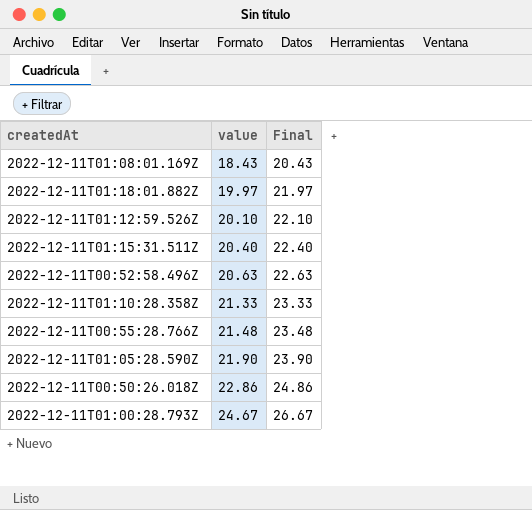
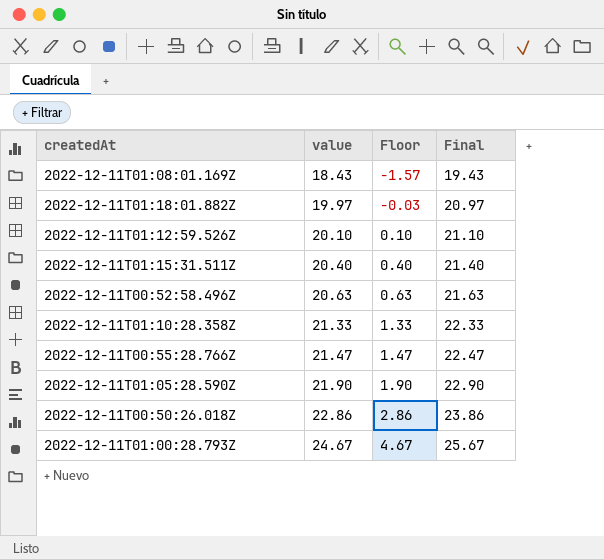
column Floor | formula: none -> [value] - 20
column Final | formula: [value] + 2 -> [value] + 1
2022-12-11T00:55:28.766Z | value: 21.48 -> 21.47

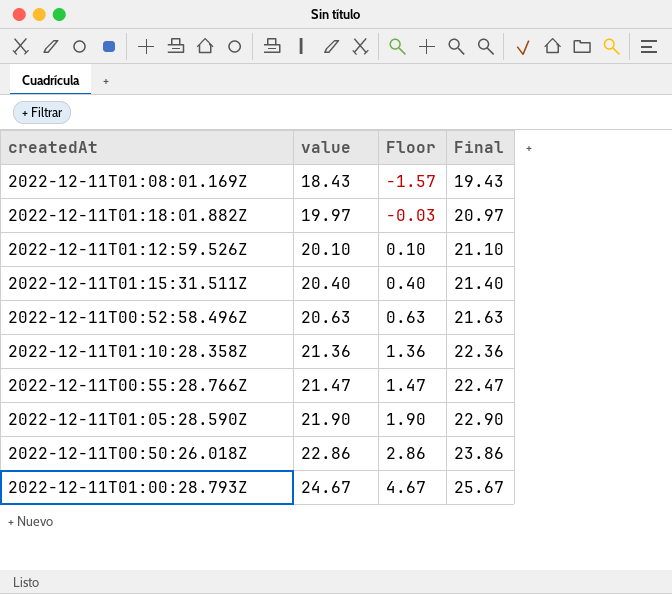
2022-12-11T01:10:28.358Z | value: 21.33 -> 21.36
2022-12-11T01:10:28.358Z | Floor: 1.33 -> 1.36
2022-12-11T01:10:28.358Z | Final: 22.33 -> 22.36

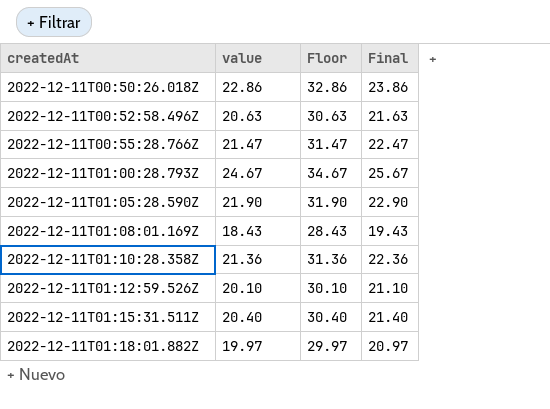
row order: value ascending -> createdAt ascending
column Floor | formula: [value] - 20 -> [value] + 10

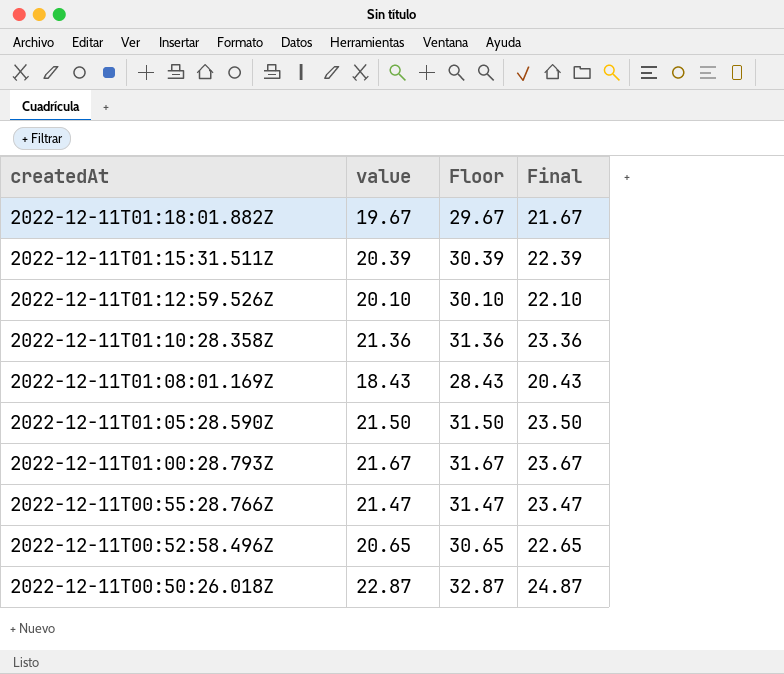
row order: createdAt ascending -> createdAt descending
column Final | formula: [value] + 1 -> [value] + 2
2022-12-11T01:18:01.882Z | value: 19.97 -> 19.67
2022-12-11T01:18:01.882Z | Floor: 29.97 -> 29.67
2022-12-11T01:15:31.511Z | value: 20.40 -> 20.39
2022-12-11T01:15:31.511Z | Floor: 30.40 -> 30.39
2022-12-11T01:05:28.590Z | value: 21.90 -> 21.50
2022-12-11T01:05:28.590Z | Floor: 31.90 -> 31.50
2022-12-11T01:00:28.793Z | value: 24.67 -> 21.67
2022-12-11T01:00:28.793Z | Floor: 34.67 -> 31.67
2022-12-11T00:52:58.496Z | value: 20.63 -> 20.65
2022-12-11T00:52:58.496Z | Floor: 30.63 -> 30.65
2022-12-11T00:50:26.018Z | value: 22.86 -> 22.87
2022-12-11T00:50:26.018Z | Floor: 32.86 -> 32.87

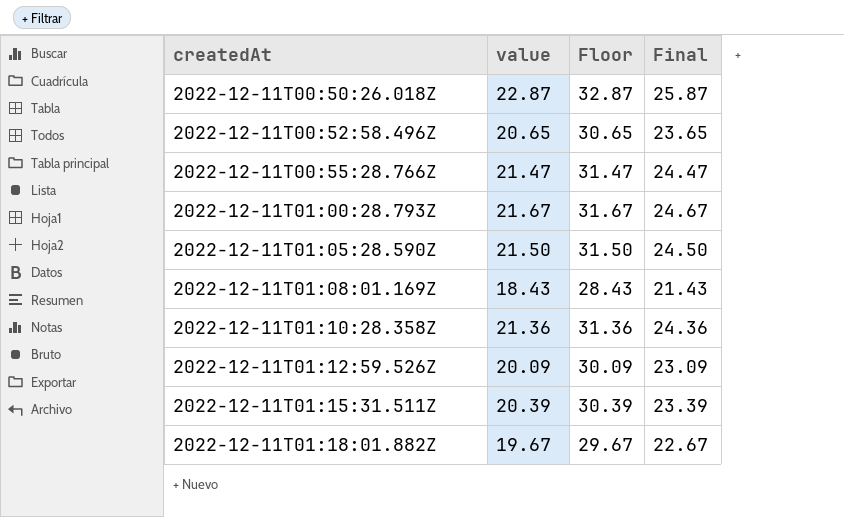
row order: createdAt descending -> createdAt ascending
column Final | formula: [value] + 2 -> [value] + 3
2022-12-11T01:12:59.526Z | value: 20.10 -> 20.09
2022-12-11T01:12:59.526Z | Floor: 30.10 -> 30.09

